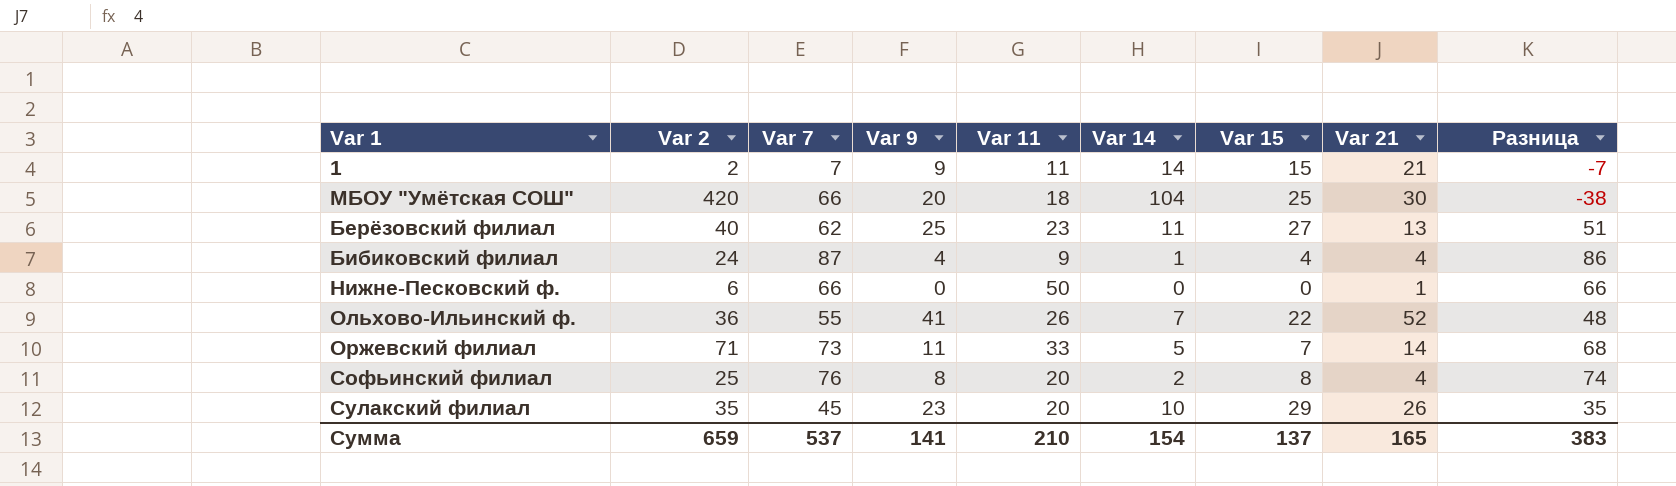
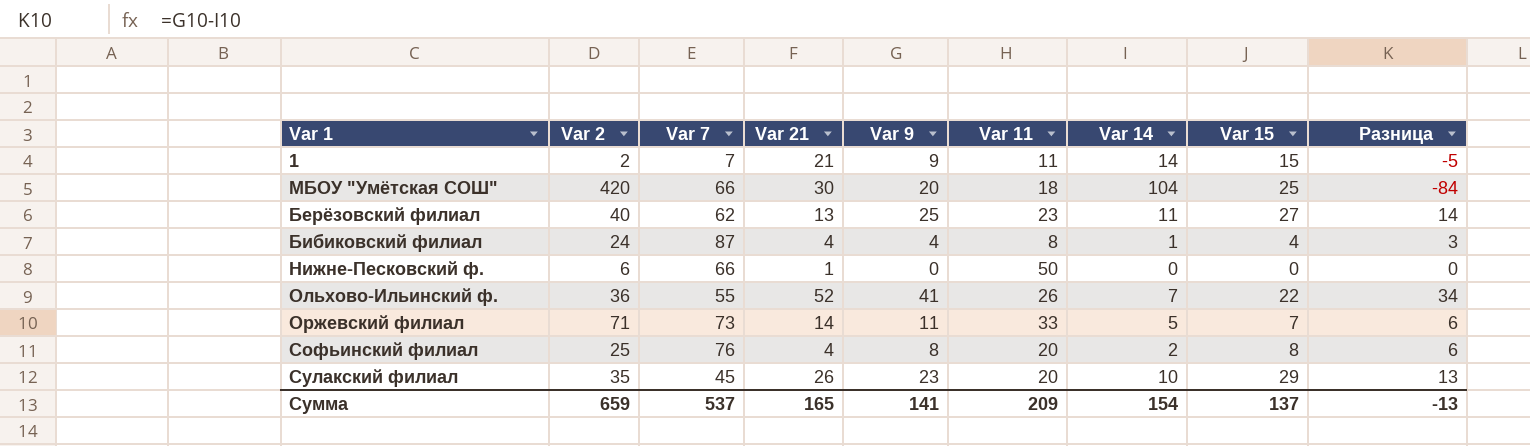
column Var 21 | position: 8 -> 4
column Разница | formula: [Var 7] - [Var 14] -> [Var 9] - [Var 14]
Бибиковский филиал | Var 11: 9 -> 8
Сумма | Var 11: 210 -> 209
Сумма | Разница: 383 -> -13

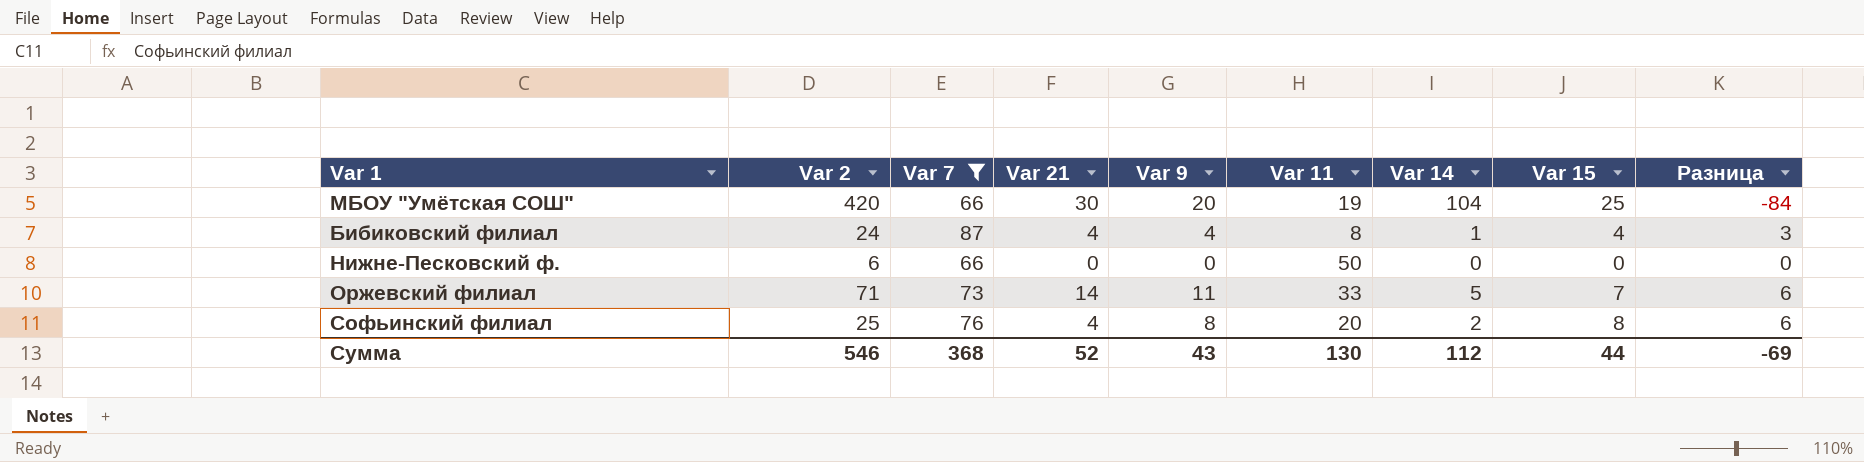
filter: none -> Var 7 >= 66
МБОУ "Умётская СОШ" | Var 11: 18 -> 19
Нижне-Песковский ф. | Var 21: 1 -> 0
Сумма | Var 2: 659 -> 546
Сумма | Var 7: 537 -> 368
Сумма | Var 21: 165 -> 52
Сумма | Var 9: 141 -> 43
Сумма | Var 11: 209 -> 130
Сумма | Var 14: 154 -> 112
Сумма | Var 15: 137 -> 44
Сумма | Разница: -13 -> -69

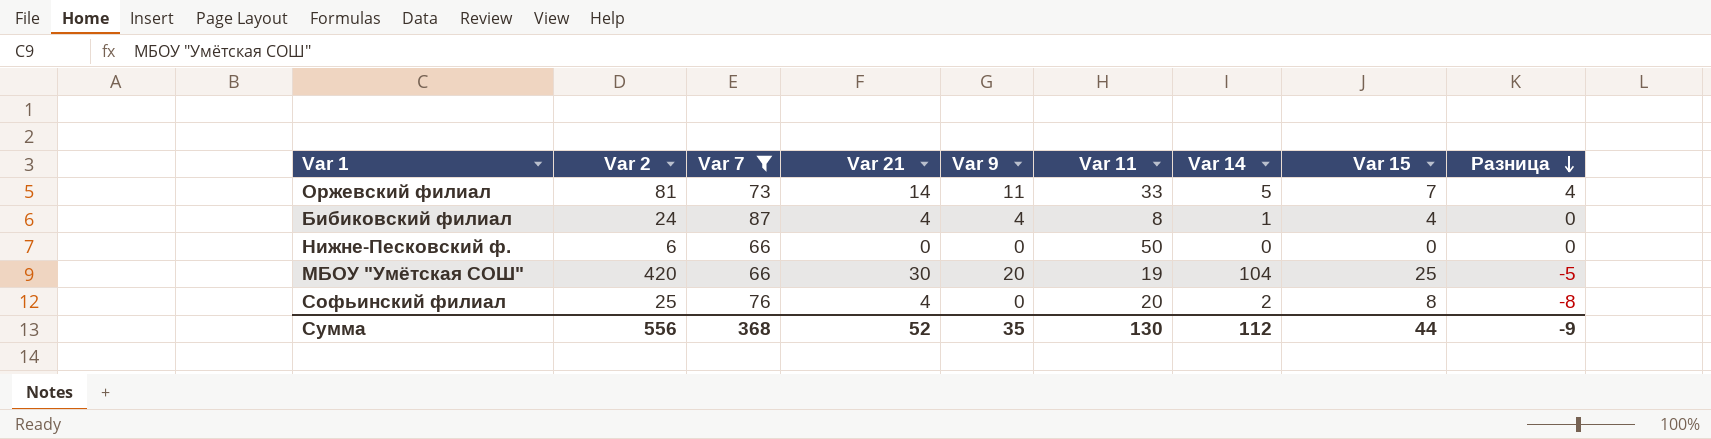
row order: none -> Разница descending
column Разница | formula: [Var 9] - [Var 14] -> [Var 9] - [Var 15]
Оржевский филиал | Var 2: 71 -> 81
Софьинский филиал | Var 9: 8 -> 0
Сумма | Var 2: 546 -> 556
Сумма | Var 9: 43 -> 35
Сумма | Разница: -69 -> -9

